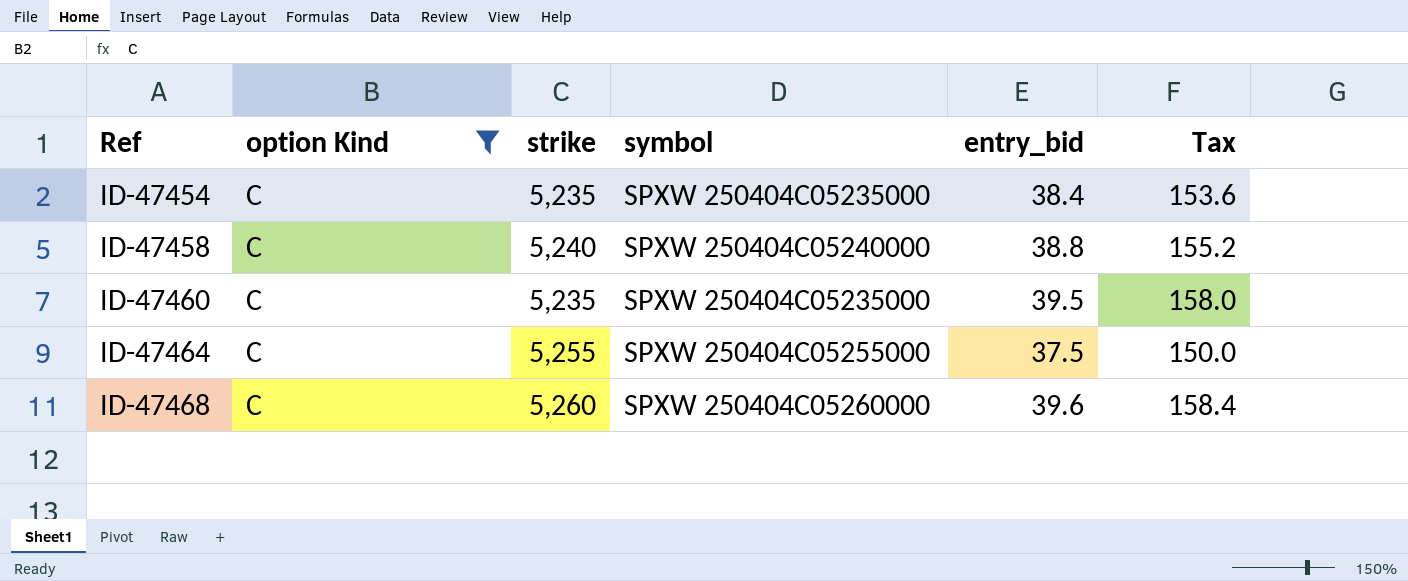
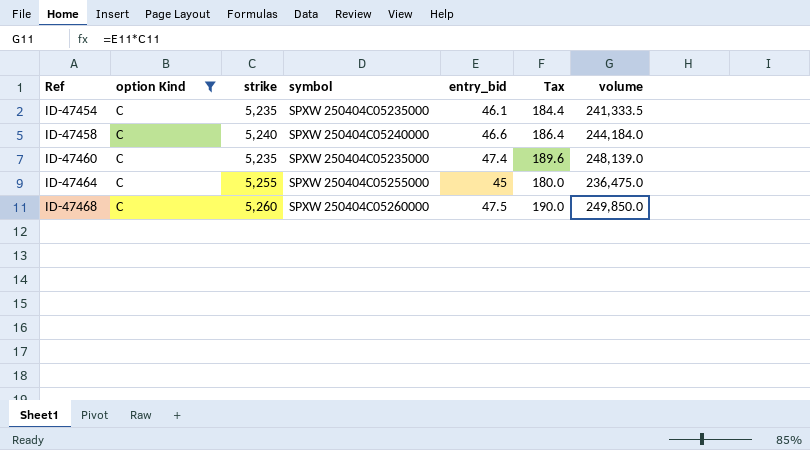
column volume | formula: none -> [strike] * [entry_bid]
ID-47454 | entry_bid: 38.4 -> 46.1
ID-47454 | Tax: 153.6 -> 184.4
ID-47458 | entry_bid: 38.8 -> 46.6
ID-47458 | Tax: 155.2 -> 186.4
ID-47460 | entry_bid: 39.5 -> 47.4
ID-47460 | Tax: 158.0 -> 189.6
ID-47464 | entry_bid: 37.5 -> 45
ID-47464 | Tax: 150.0 -> 180.0
ID-47468 | entry_bid: 39.6 -> 47.5
ID-47468 | Tax: 158.4 -> 190.0

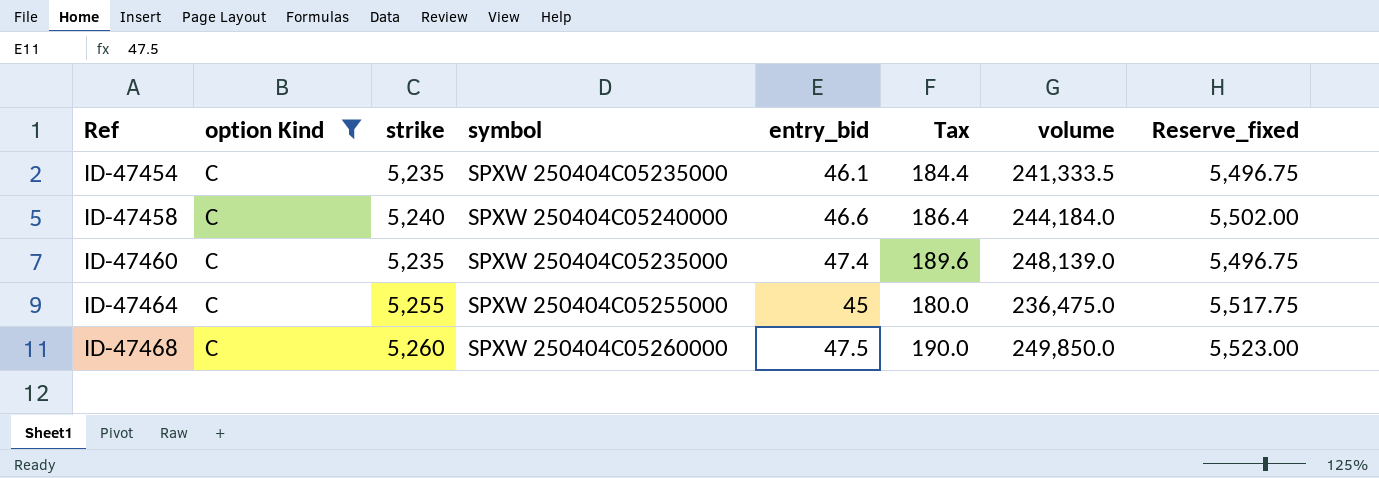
column Reserve_fixed | formula: none -> [strike] * 1.05

